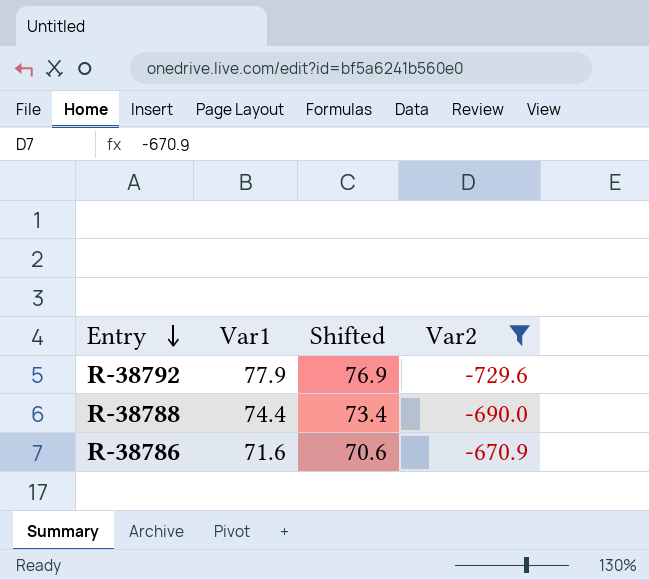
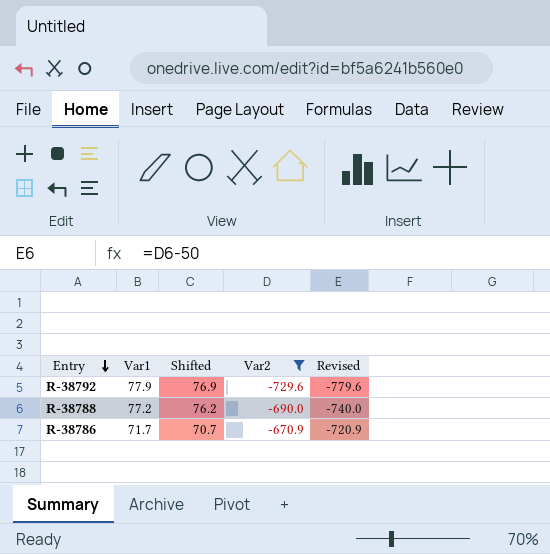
column Revised | formula: none -> [Var2] - 50
R-38788 | Var1: 74.4 -> 77.2
R-38788 | Shifted: 73.4 -> 76.2
R-38786 | Var1: 71.6 -> 71.7
R-38786 | Shifted: 70.6 -> 70.7

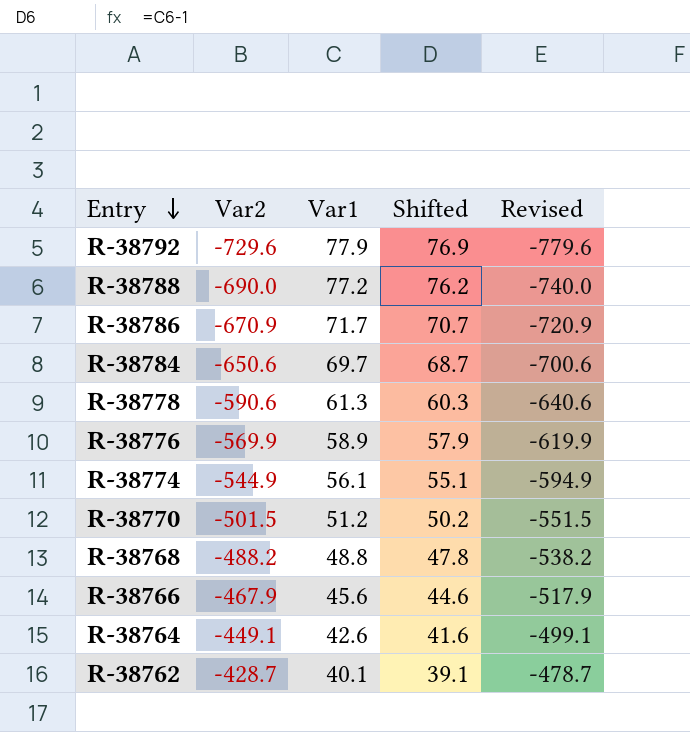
filter: Var2 <= -670.9 -> none
column Var2 | position: 4 -> 2

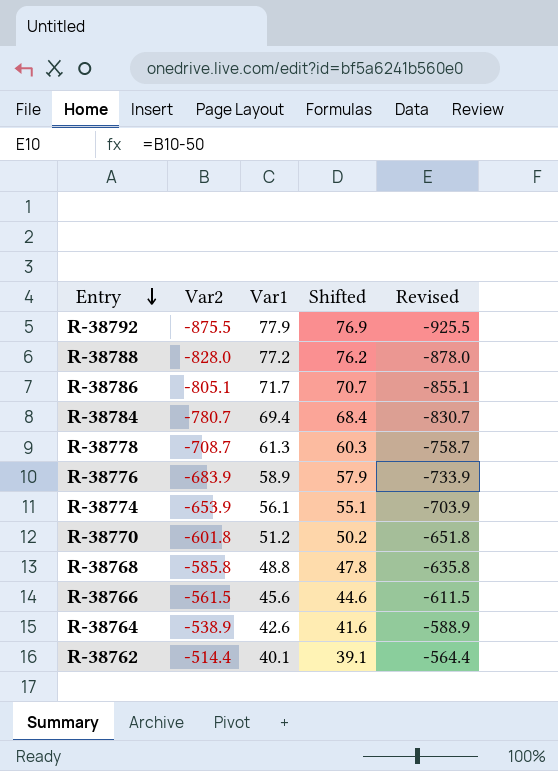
R-38792 | Var2: -729.6 -> -875.5
R-38792 | Revised: -779.6 -> -925.5
R-38788 | Var2: -690.0 -> -828.0
R-38788 | Revised: -740.0 -> -878.0
R-38786 | Var2: -670.9 -> -805.1
R-38786 | Revised: -720.9 -> -855.1
R-38784 | Var2: -650.6 -> -780.7
R-38784 | Var1: 69.7 -> 69.4
R-38784 | Shifted: 68.7 -> 68.4
R-38784 | Revised: -700.6 -> -830.7
R-38778 | Var2: -590.6 -> -708.7
R-38778 | Revised: -640.6 -> -758.7
R-38776 | Var2: -569.9 -> -683.9
R-38776 | Revised: -619.9 -> -733.9
R-38774 | Var2: -544.9 -> -653.9
R-38774 | Revised: -594.9 -> -703.9
R-38770 | Var2: -501.5 -> -601.8
R-38770 | Revised: -551.5 -> -651.8
R-38768 | Var2: -488.2 -> -585.8
R-38768 | Revised: -538.2 -> -635.8
R-38766 | Var2: -467.9 -> -561.5
R-38766 | Revised: -517.9 -> -611.5
R-38764 | Var2: -449.1 -> -538.9
R-38764 | Revised: -499.1 -> -588.9
R-38762 | Var2: -428.7 -> -514.4
R-38762 | Revised: -478.7 -> -564.4

